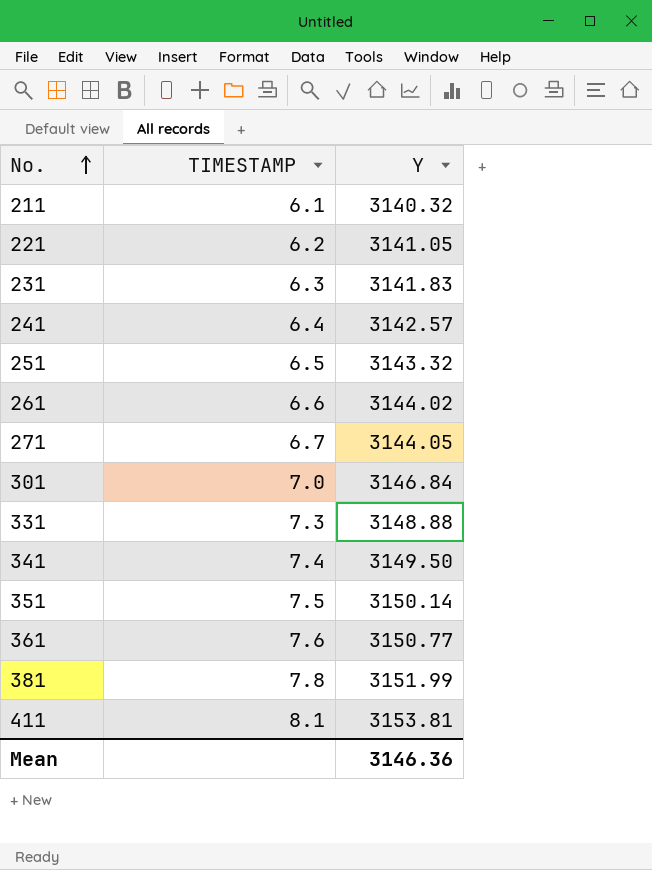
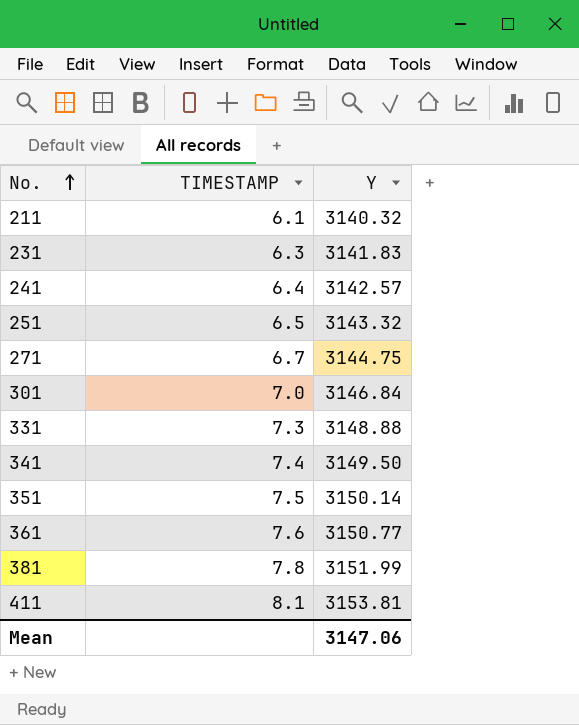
row 221: 6.2 | 3141.05 -> none
row 261: 6.6 | 3144.02 -> none
271 | Y: 3144.05 -> 3144.75
Mean | Y: 3146.36 -> 3147.06

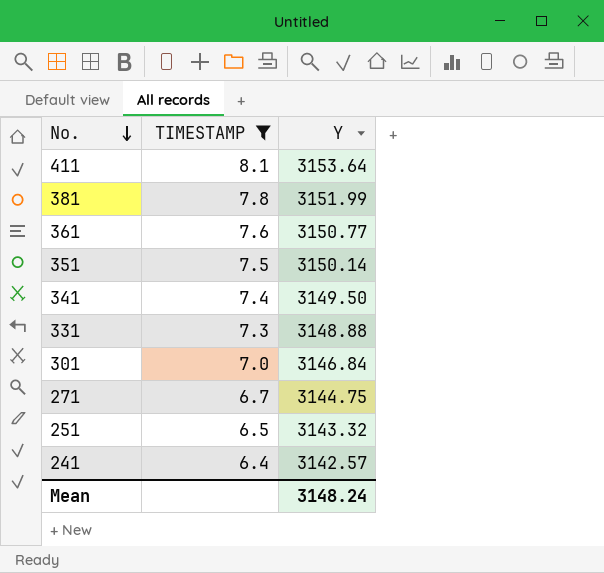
filter: none -> TIMESTAMP >= 6.4
row order: No. ascending -> No. descending
411 | Y: 3153.81 -> 3153.64
Mean | Y: 3147.06 -> 3148.24

